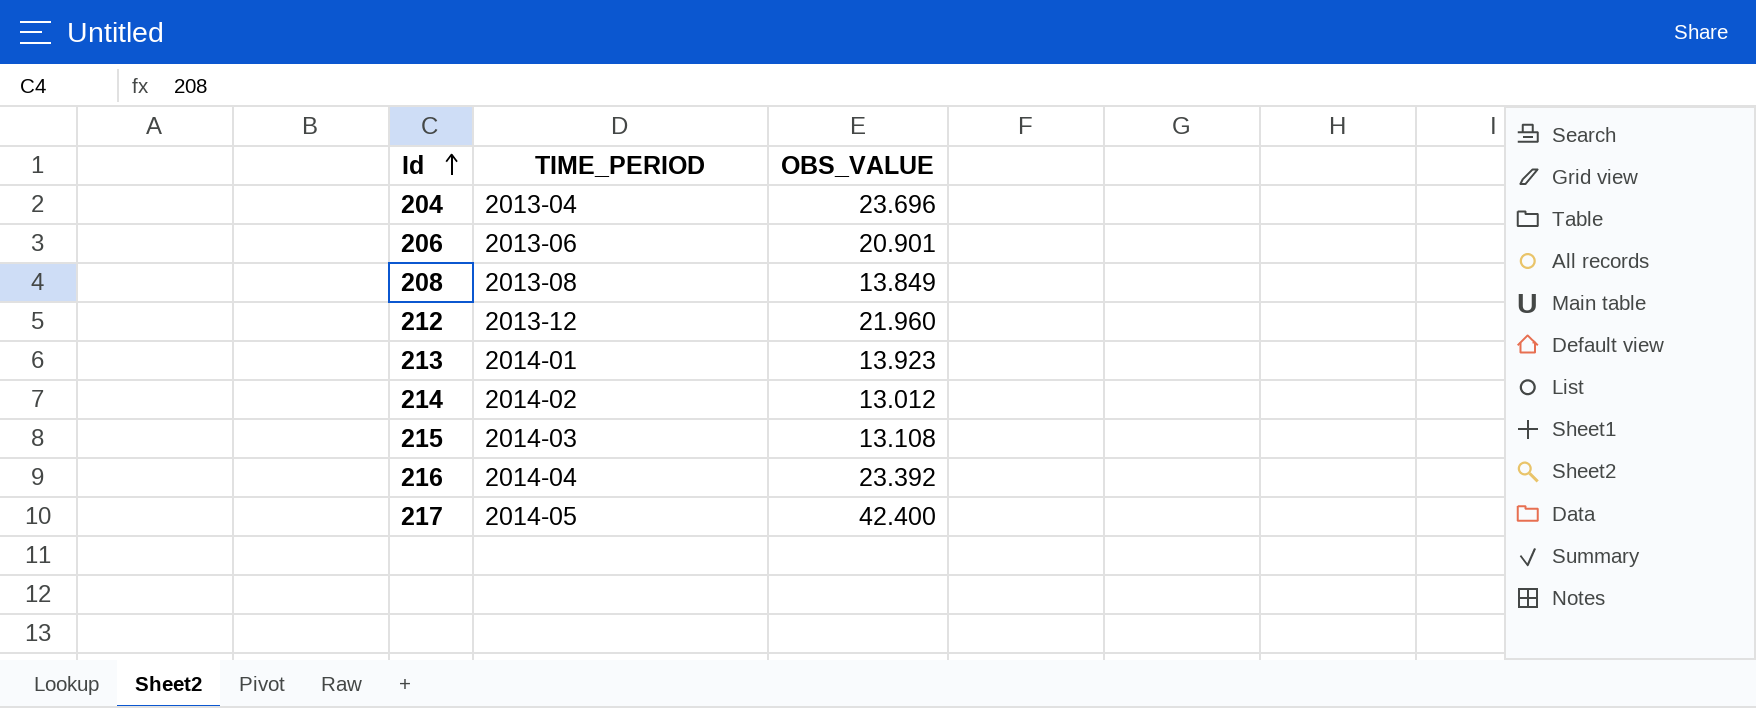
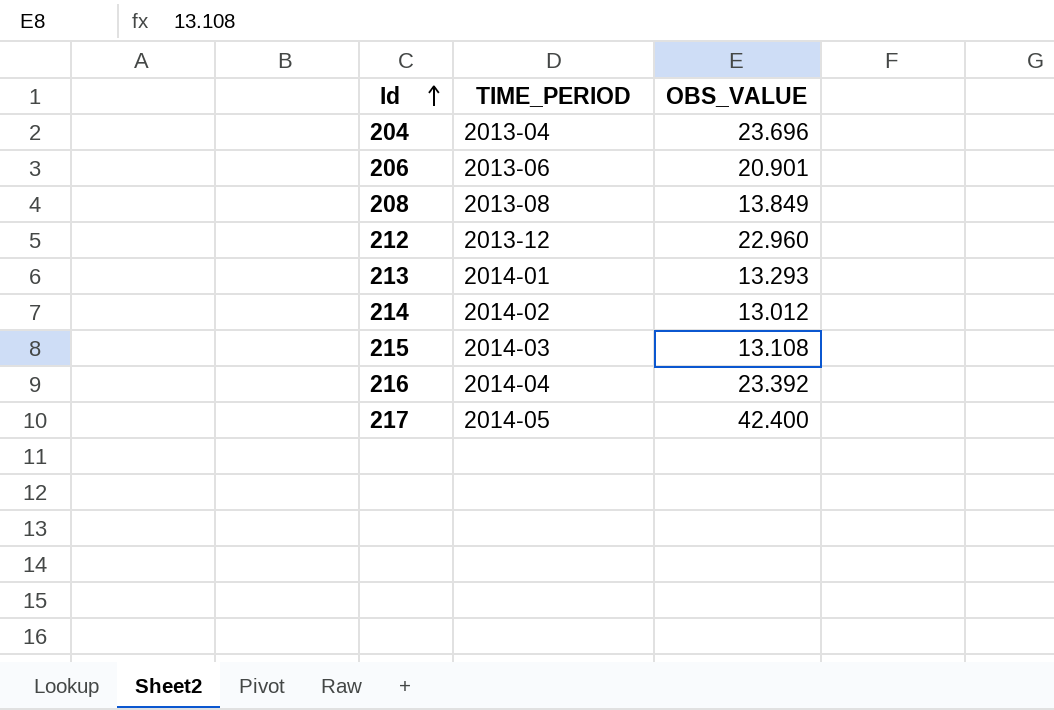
212 | OBS_VALUE: 21.960 -> 22.960
213 | OBS_VALUE: 13.923 -> 13.293

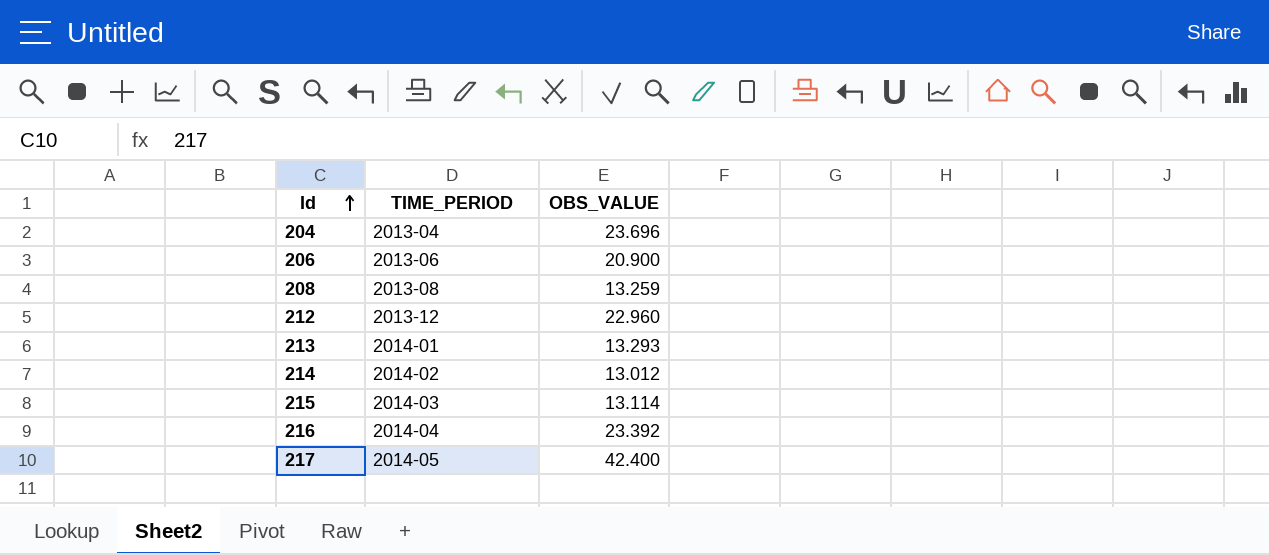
206 | OBS_VALUE: 20.901 -> 20.900
208 | OBS_VALUE: 13.849 -> 13.259
215 | OBS_VALUE: 13.108 -> 13.114

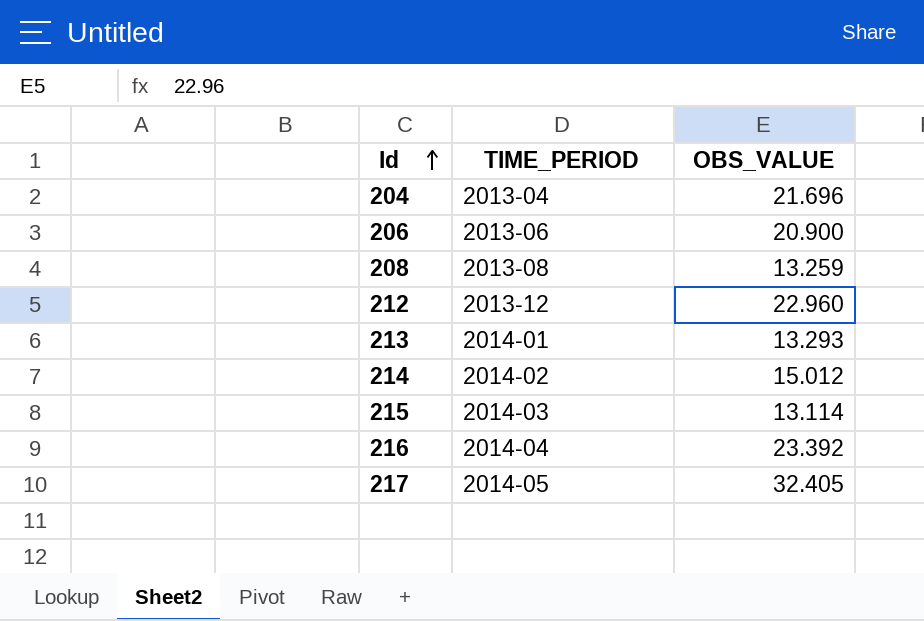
204 | OBS_VALUE: 23.696 -> 21.696
214 | OBS_VALUE: 13.012 -> 15.012
217 | OBS_VALUE: 42.400 -> 32.405

